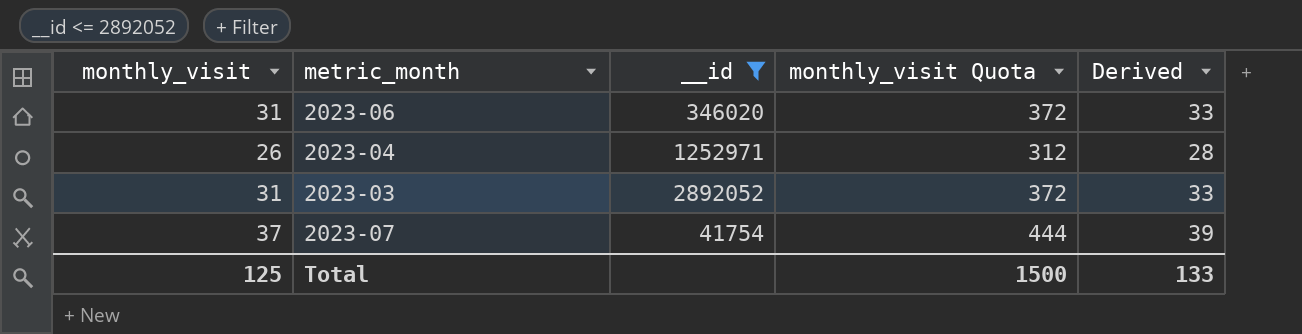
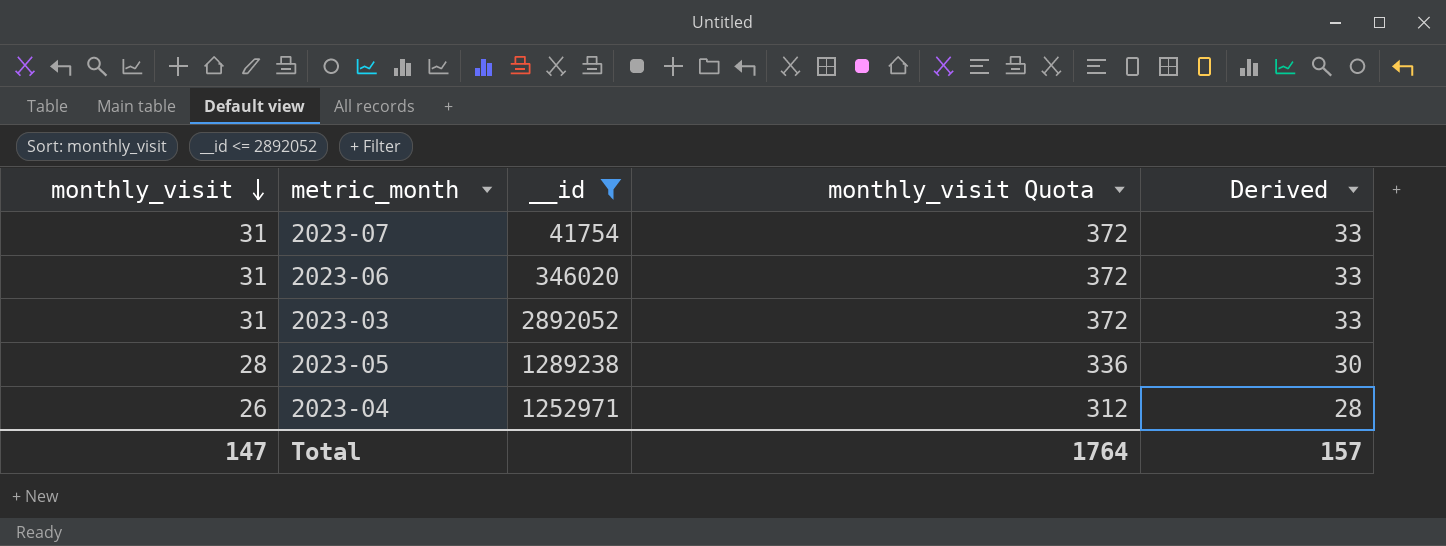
row order: none -> monthly_visit descending
2023-07 | monthly_visit: 37 -> 31
2023-07 | monthly_visit Quota: 444 -> 372
2023-07 | Derived: 39 -> 33
row 2023-05: none -> 28 | 1289238 | 336 | 30
Total | monthly_visit: 125 -> 147
Total | monthly_visit Quota: 1500 -> 1764
Total | Derived: 133 -> 157

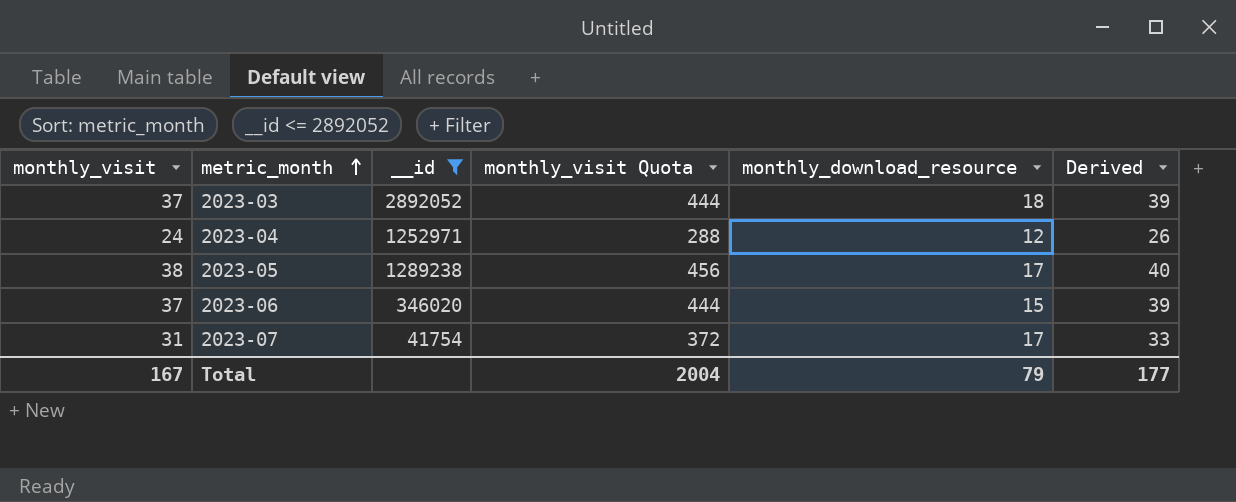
row order: monthly_visit descending -> metric_month ascending
column monthly_download_resource | position: none -> 5
2023-03 | monthly_visit: 31 -> 37
2023-03 | monthly_visit Quota: 372 -> 444
2023-03 | Derived: 33 -> 39
2023-04 | monthly_visit: 26 -> 24
2023-04 | monthly_visit Quota: 312 -> 288
2023-04 | Derived: 28 -> 26
2023-05 | monthly_visit: 28 -> 38
2023-05 | monthly_visit Quota: 336 -> 456
2023-05 | Derived: 30 -> 40
2023-06 | monthly_visit: 31 -> 37
2023-06 | monthly_visit Quota: 372 -> 444
2023-06 | Derived: 33 -> 39
Total | monthly_visit: 147 -> 167
Total | monthly_visit Quota: 1764 -> 2004
Total | Derived: 157 -> 177

